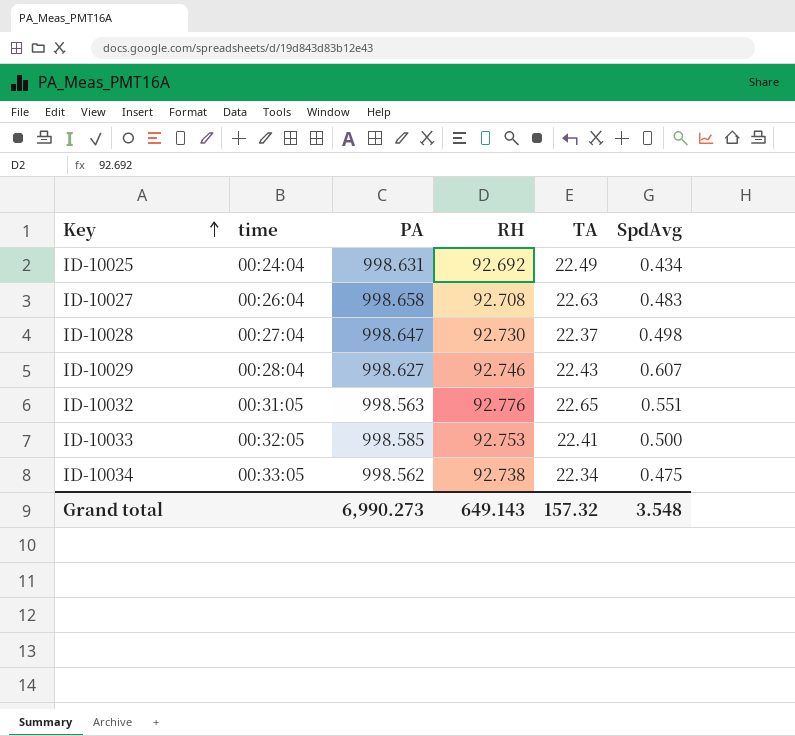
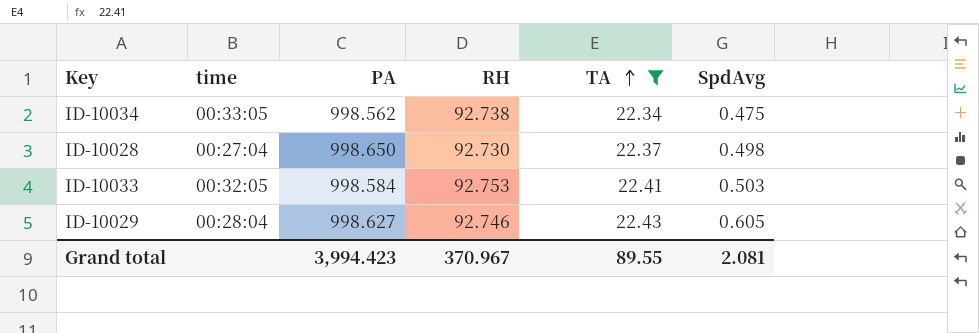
filter: none -> TA <= 22.43
row order: Key ascending -> TA ascending
ID-10028 | PA: 998.647 -> 998.650
ID-10033 | PA: 998.585 -> 998.584
ID-10033 | SpdAvg: 0.500 -> 0.503
ID-10029 | SpdAvg: 0.607 -> 0.605
Grand total | PA: 6,990.273 -> 3,994.423
Grand total | RH: 649.143 -> 370.967
Grand total | TA: 157.32 -> 89.55
Grand total | SpdAvg: 3.548 -> 2.081

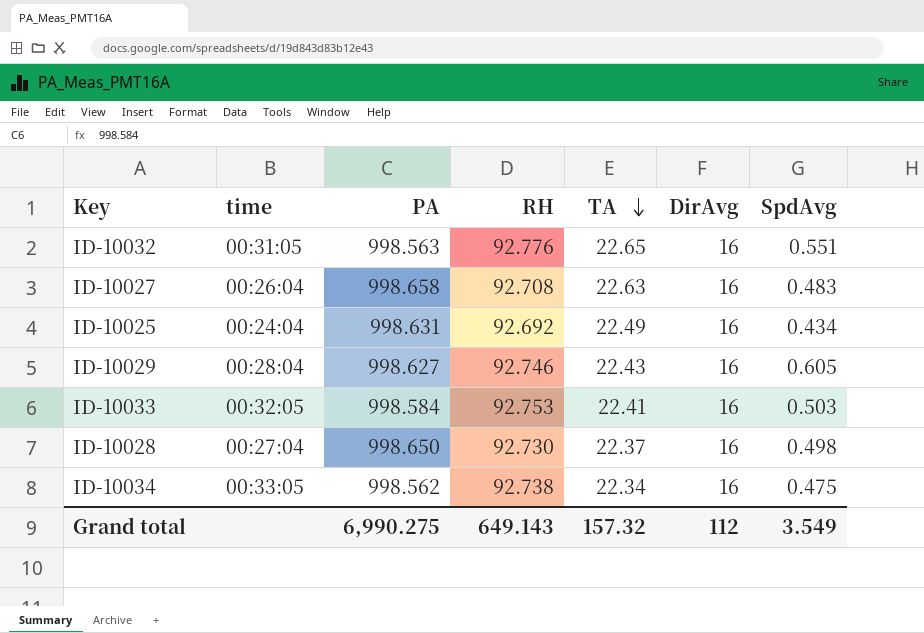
filter: TA <= 22.43 -> none
row order: TA ascending -> TA descending
column DirAvg | position: none -> 6
Grand total | PA: 3,994.423 -> 6,990.275
Grand total | RH: 370.967 -> 649.143
Grand total | TA: 89.55 -> 157.32
Grand total | SpdAvg: 2.081 -> 3.549

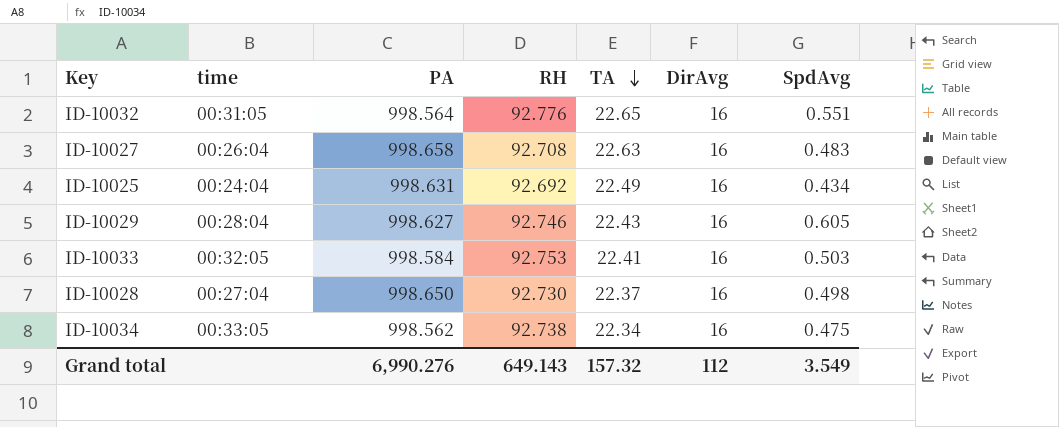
ID-10032 | PA: 998.563 -> 998.564
Grand total | PA: 6,990.275 -> 6,990.276

